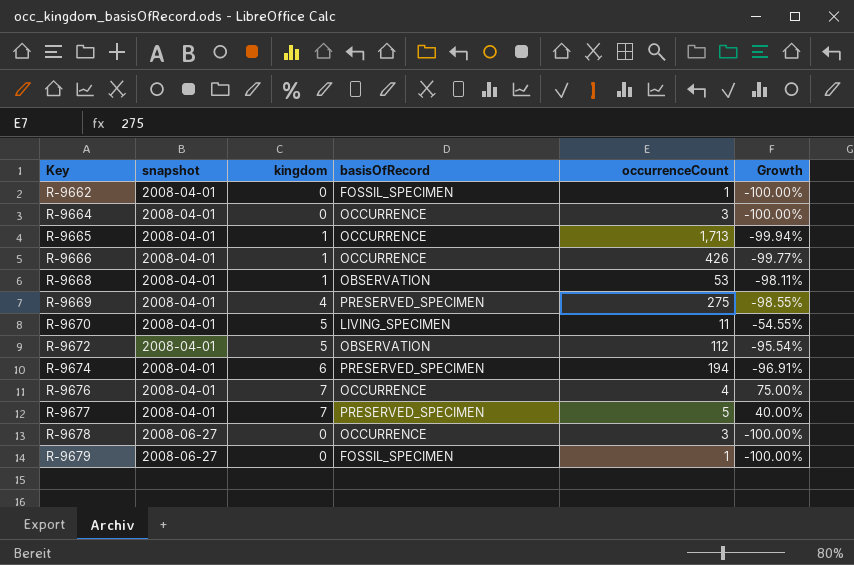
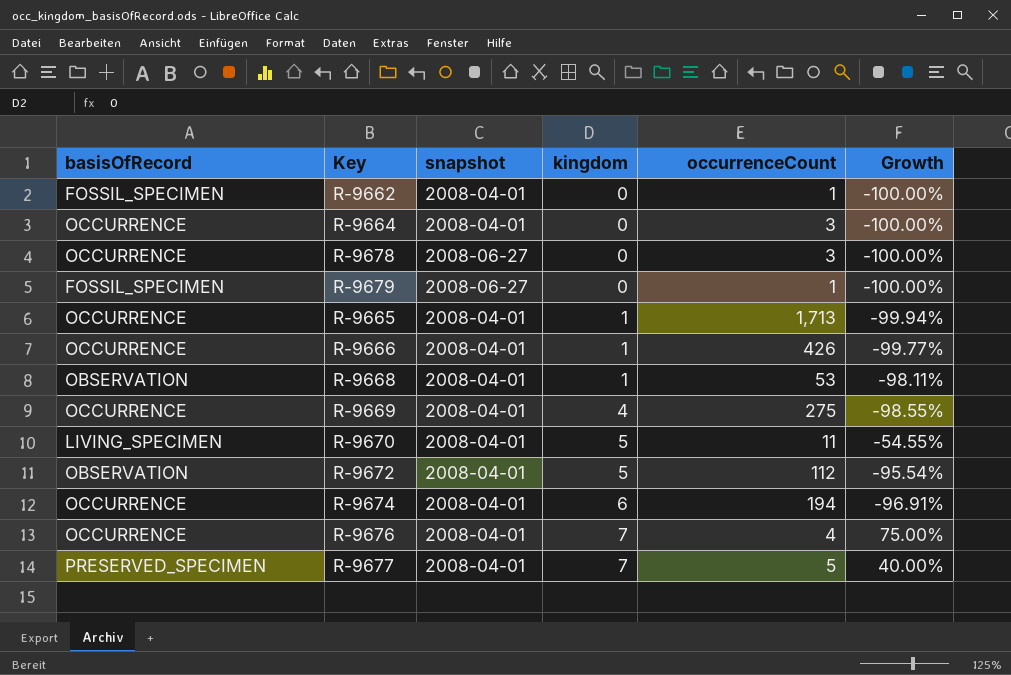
row order: Key ascending -> kingdom ascending
column basisOfRecord | position: 4 -> 1
R-9669 | basisOfRecord: PRESERVED_SPECIMEN -> OCCURRENCE
R-9674 | basisOfRecord: PRESERVED_SPECIMEN -> OCCURRENCE

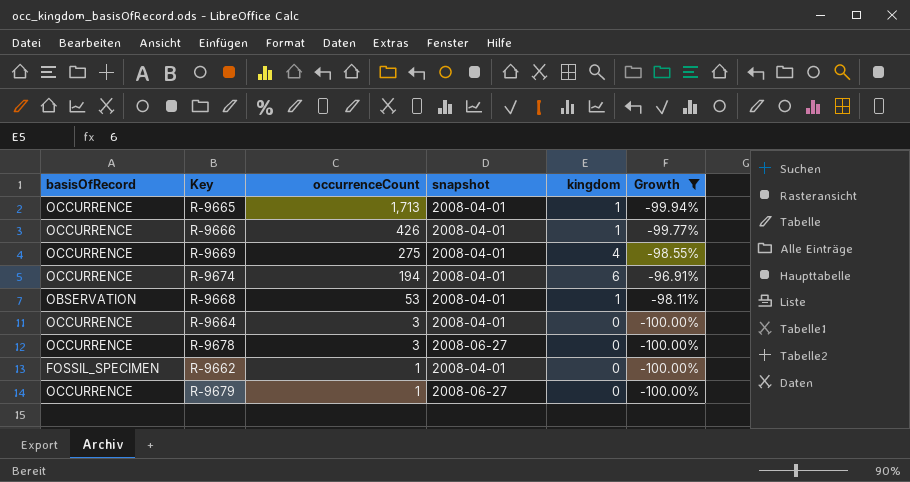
filter: none -> Growth <= -96.91%
row order: kingdom ascending -> occurrenceCount descending
column occurrenceCount | position: 5 -> 3
R-9679 | basisOfRecord: FOSSIL_SPECIMEN -> OCCURRENCE

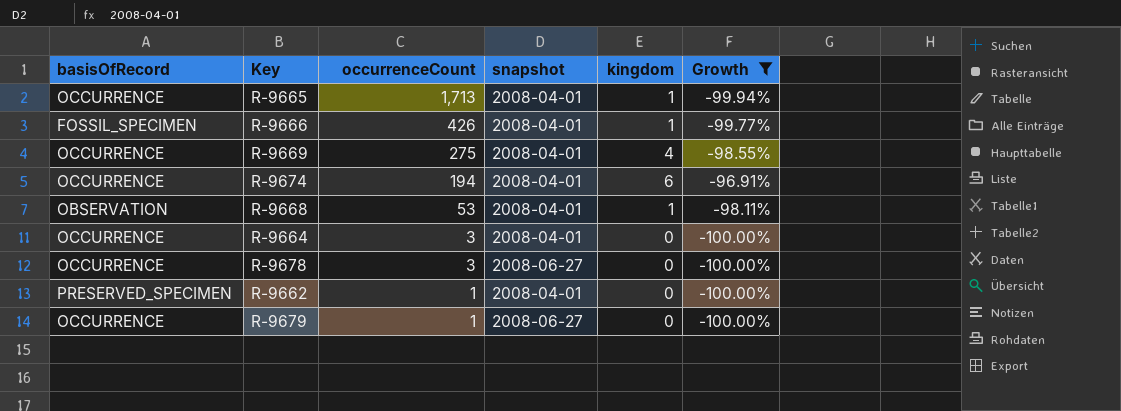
R-9666 | basisOfRecord: OCCURRENCE -> FOSSIL_SPECIMEN
R-9662 | basisOfRecord: FOSSIL_SPECIMEN -> PRESERVED_SPECIMEN

